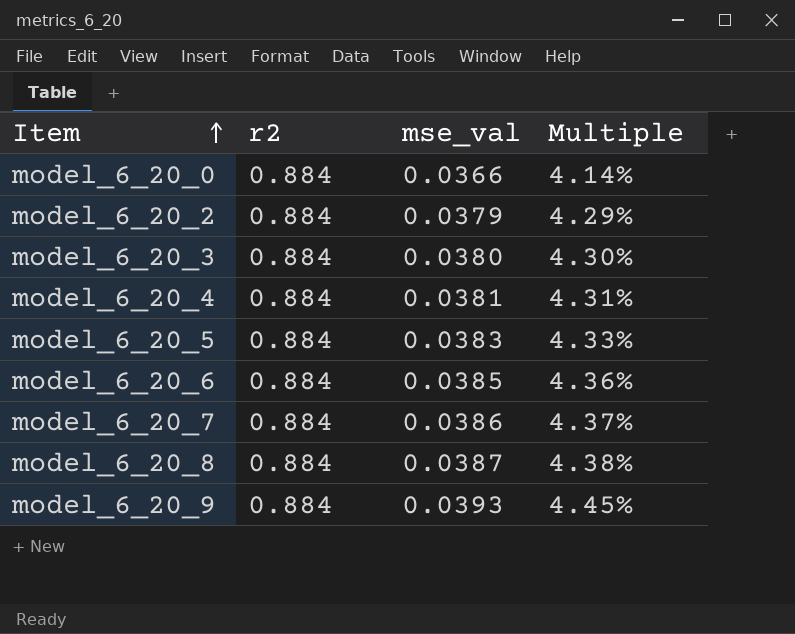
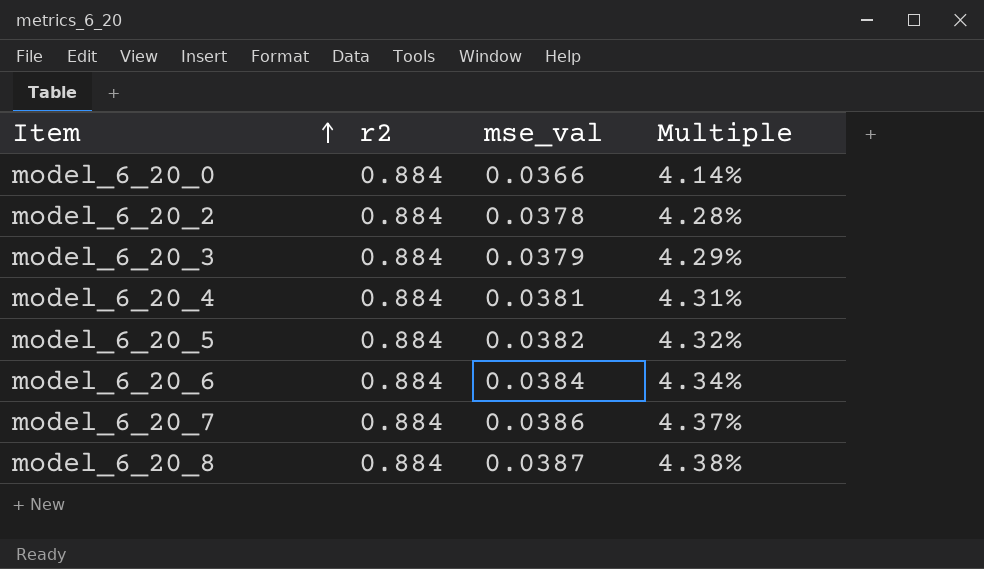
row model_6_20_9: 0.884 | 0.0393 | 4.45% -> none
model_6_20_2 | mse_val: 0.0379 -> 0.0378
model_6_20_2 | Multiple: 4.29% -> 4.28%
model_6_20_3 | mse_val: 0.0380 -> 0.0379
model_6_20_3 | Multiple: 4.30% -> 4.29%
model_6_20_5 | mse_val: 0.0383 -> 0.0382
model_6_20_5 | Multiple: 4.33% -> 4.32%
model_6_20_6 | mse_val: 0.0385 -> 0.0384
model_6_20_6 | Multiple: 4.36% -> 4.34%

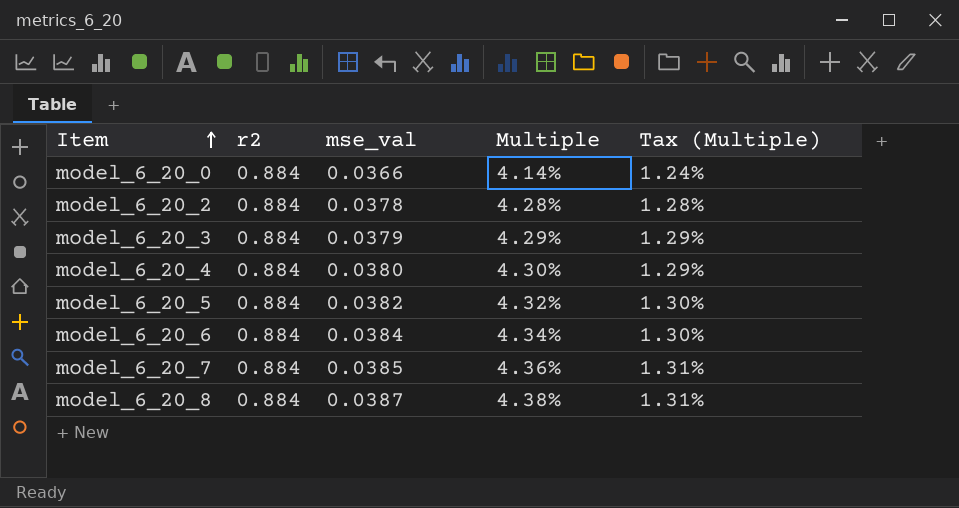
column Tax (Multiple) | formula: none -> [Multiple] * 0.3
model_6_20_4 | mse_val: 0.0381 -> 0.0380
model_6_20_4 | Multiple: 4.31% -> 4.30%
model_6_20_7 | mse_val: 0.0386 -> 0.0385
model_6_20_7 | Multiple: 4.37% -> 4.36%

